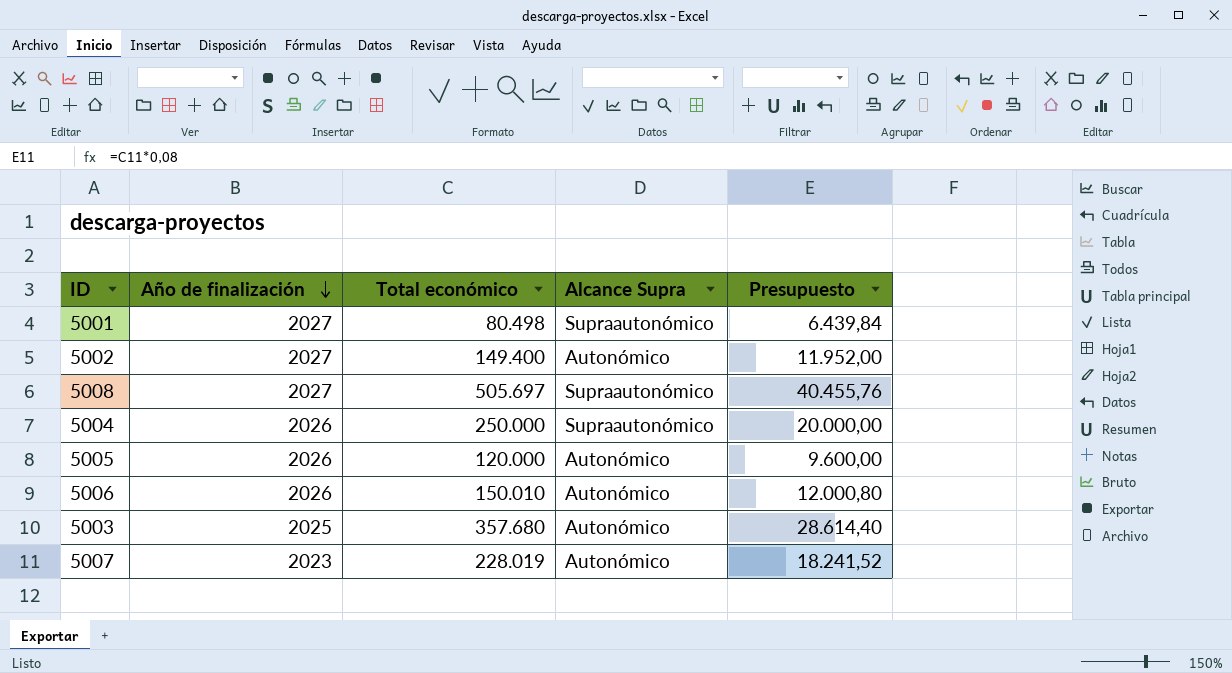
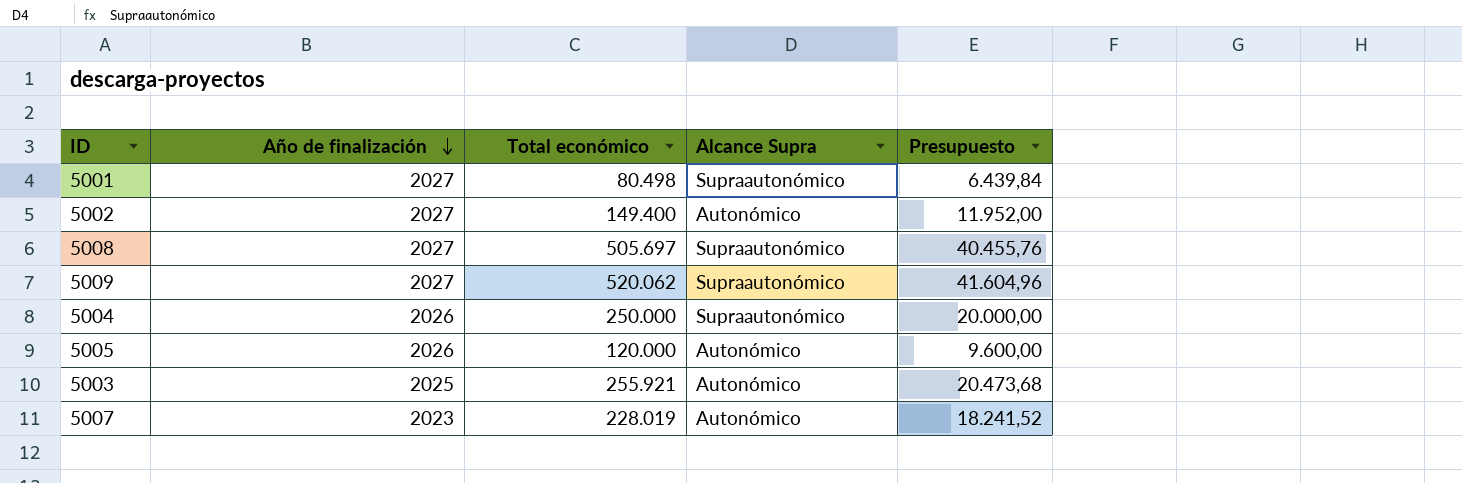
row 5006: 2026 | 150.010 | Autonómico | 12.000,80 -> none
row 5009: none -> 2027 | 520.062 | Supraautonómico | 41.604,96
5003 | Total económico: 357.680 -> 255.921
5003 | Presupuesto: 28.614,40 -> 20.473,68

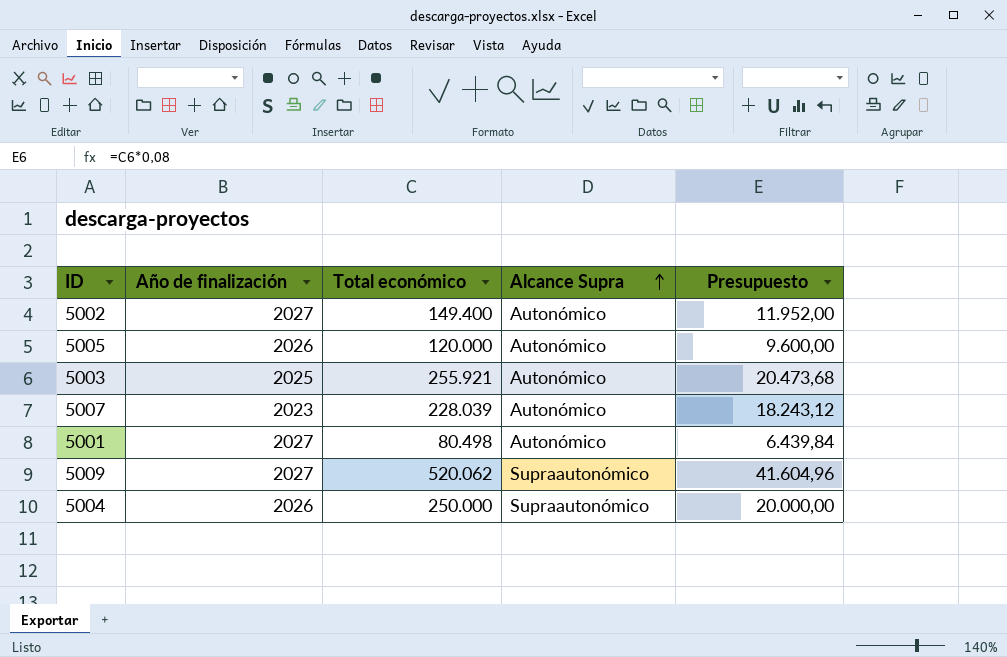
row order: Año de finalización descending -> Alcance Supra ascending
row 5008: 2027 | 505.697 | Supraautonómico | 40.455,76 -> none
5007 | Total económico: 228.019 -> 228.039
5007 | Presupuesto: 18.241,52 -> 18.243,12
5001 | Alcance Supra: Supraautonómico -> Autonómico

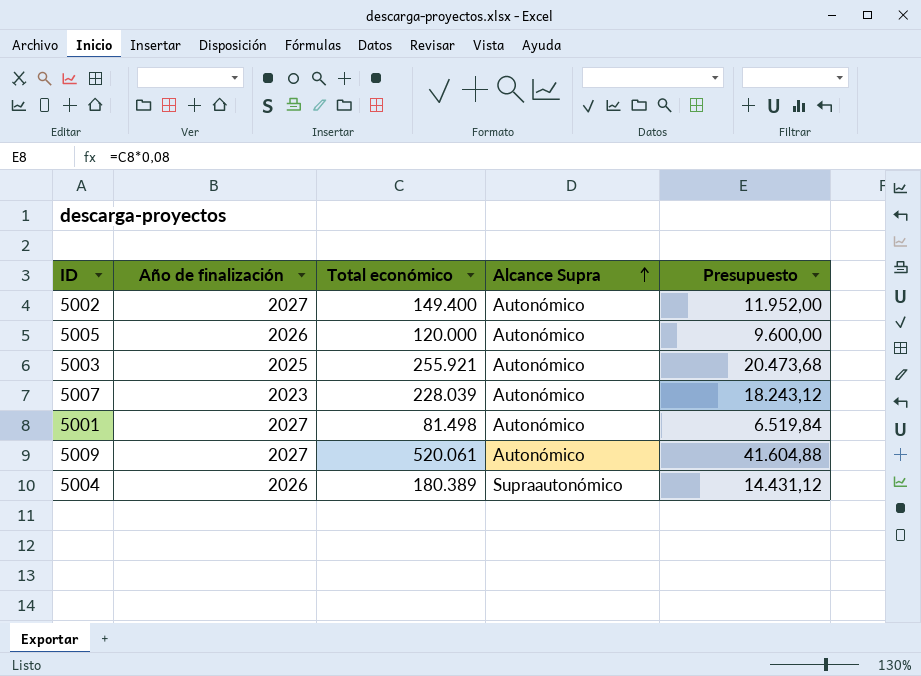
5001 | Total económico: 80.498 -> 81.498
5001 | Presupuesto: 6.439,84 -> 6.519,84
5009 | Total económico: 520.062 -> 520.061
5009 | Alcance Supra: Supraautonómico -> Autonómico
5009 | Presupuesto: 41.604,96 -> 41.604,88
5004 | Total económico: 250.000 -> 180.389
5004 | Presupuesto: 20.000,00 -> 14.431,12

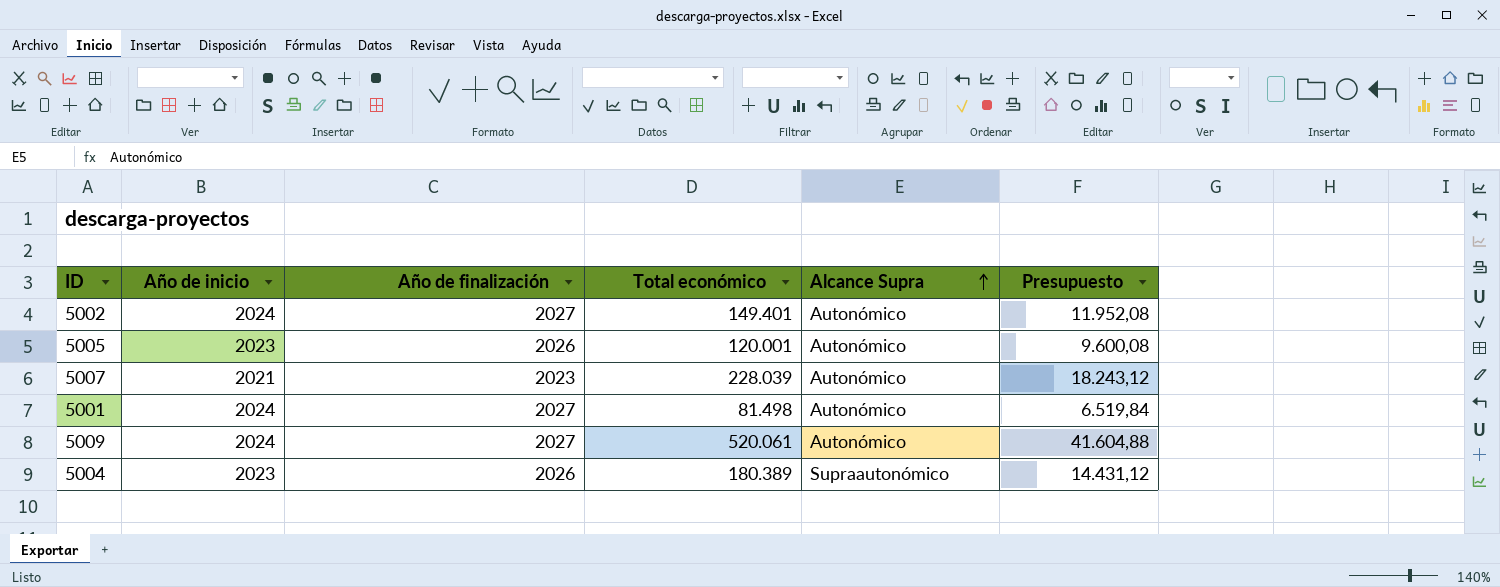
column Año de inicio | position: none -> 2
row 5003: 2025 | 255.921 | Autonómico | 20.473,68 -> none
5002 | Total económico: 149.400 -> 149.401
5002 | Presupuesto: 11.952,00 -> 11.952,08
5005 | Total económico: 120.000 -> 120.001
5005 | Presupuesto: 9.600,00 -> 9.600,08

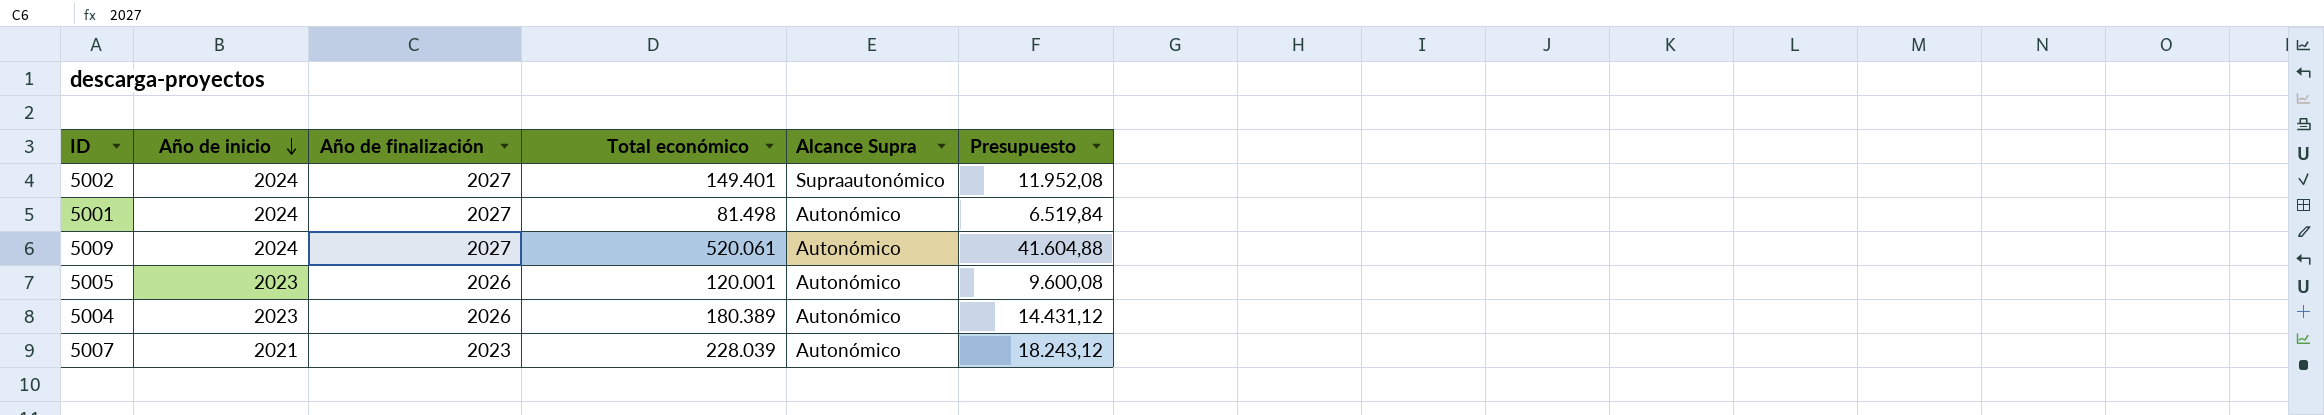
row order: Alcance Supra ascending -> Año de inicio descending
5002 | Alcance Supra: Autonómico -> Supraautonómico
5004 | Alcance Supra: Supraautonómico -> Autonómico

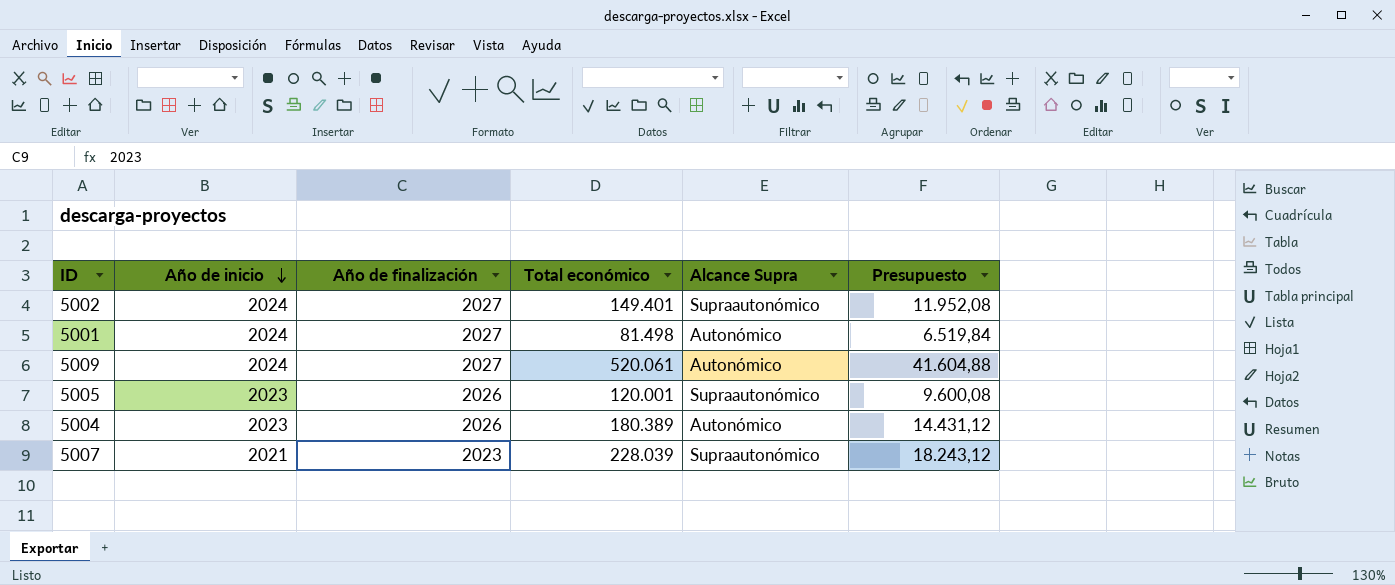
5005 | Alcance Supra: Autonómico -> Supraautonómico
5007 | Alcance Supra: Autonómico -> Supraautonómico

